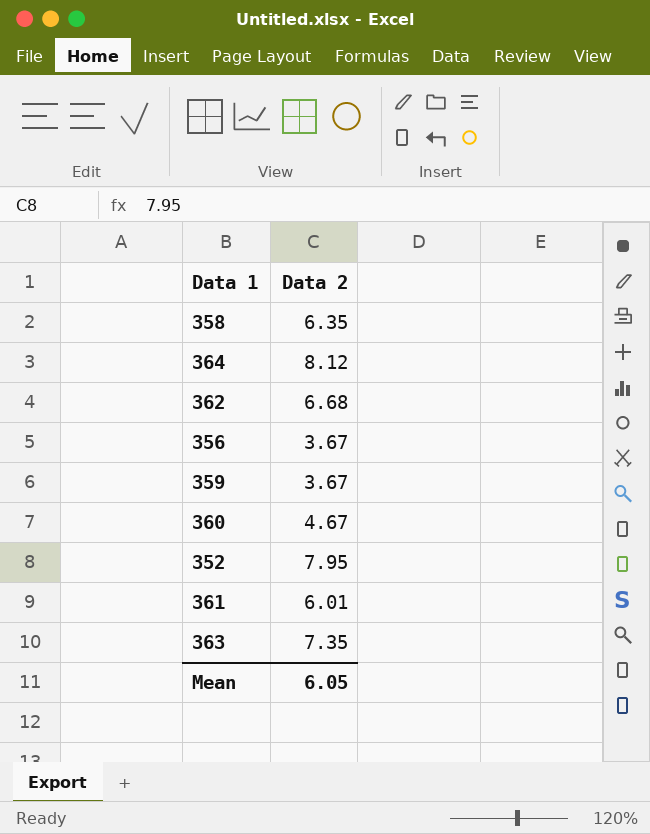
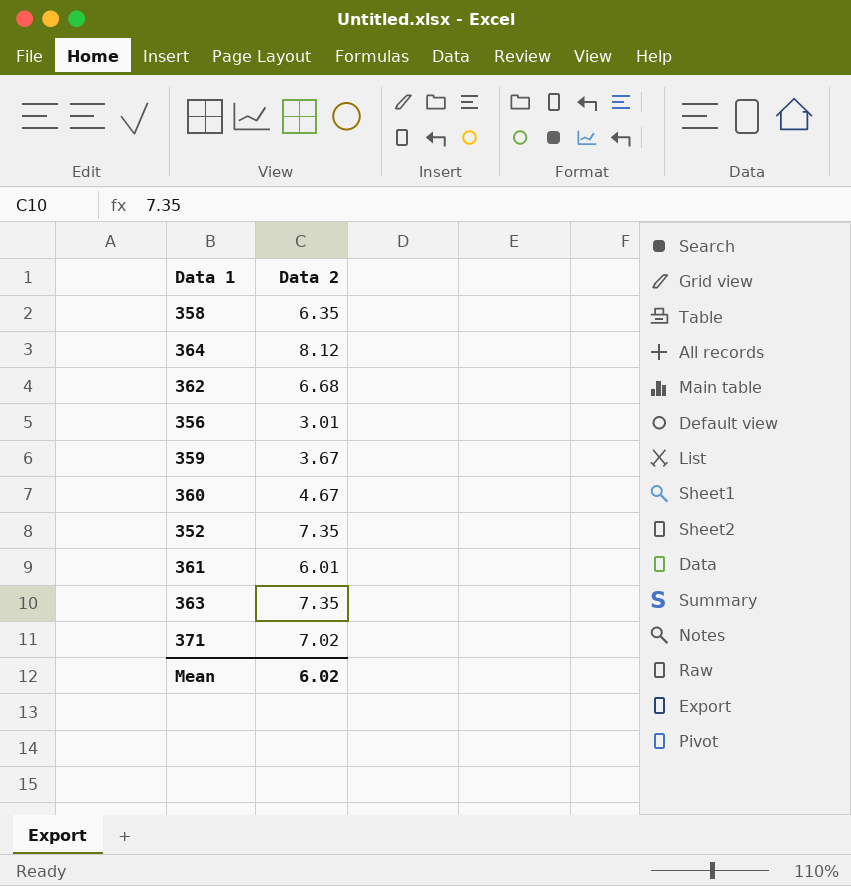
356 | Data 2: 3.67 -> 3.01
352 | Data 2: 7.95 -> 7.35
row 371: none -> 7.02
Mean | Data 2: 6.05 -> 6.02

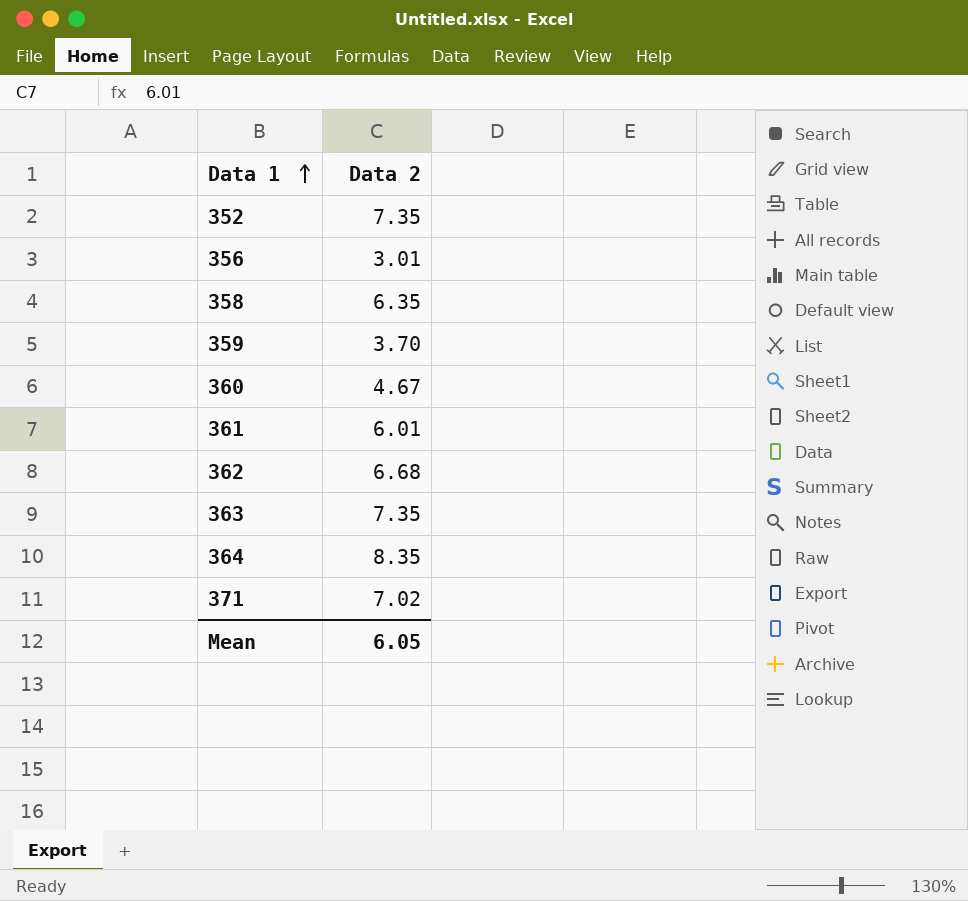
row order: none -> Data 1 ascending
359 | Data 2: 3.67 -> 3.70
364 | Data 2: 8.12 -> 8.35
Mean | Data 2: 6.02 -> 6.05

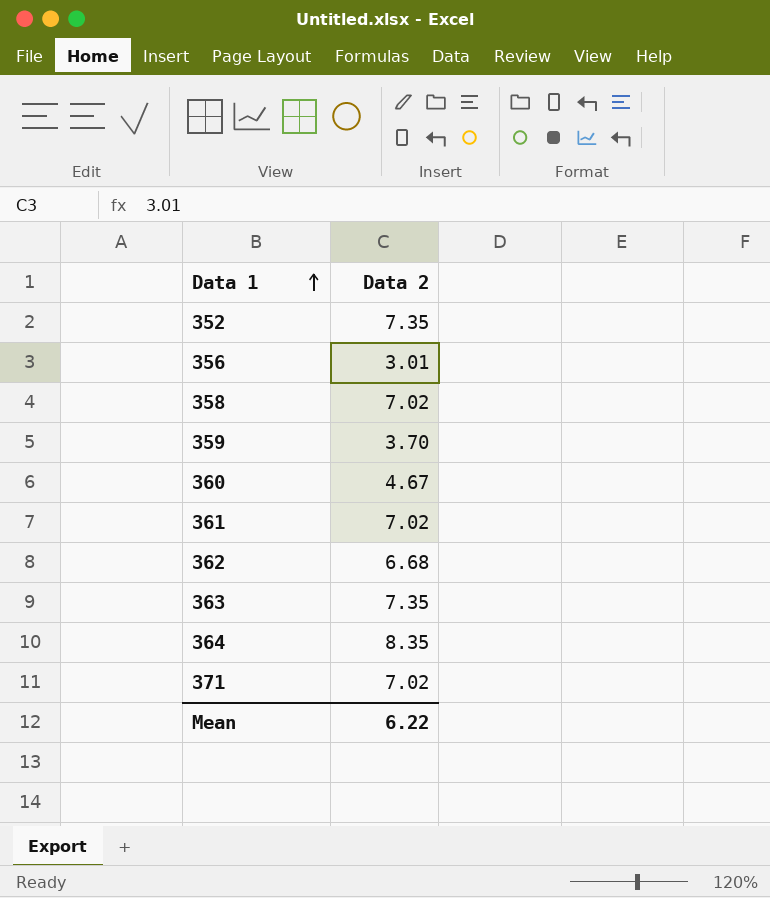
358 | Data 2: 6.35 -> 7.02
361 | Data 2: 6.01 -> 7.02
Mean | Data 2: 6.05 -> 6.22

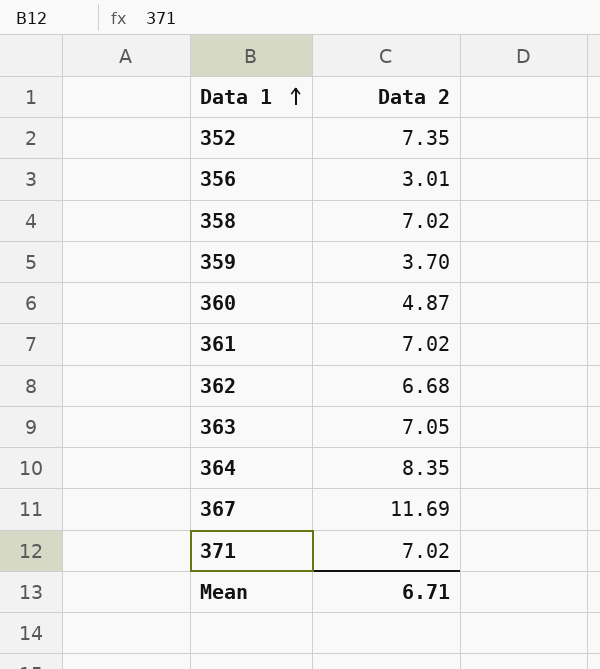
360 | Data 2: 4.67 -> 4.87
363 | Data 2: 7.35 -> 7.05
row 367: none -> 11.69
Mean | Data 2: 6.22 -> 6.71

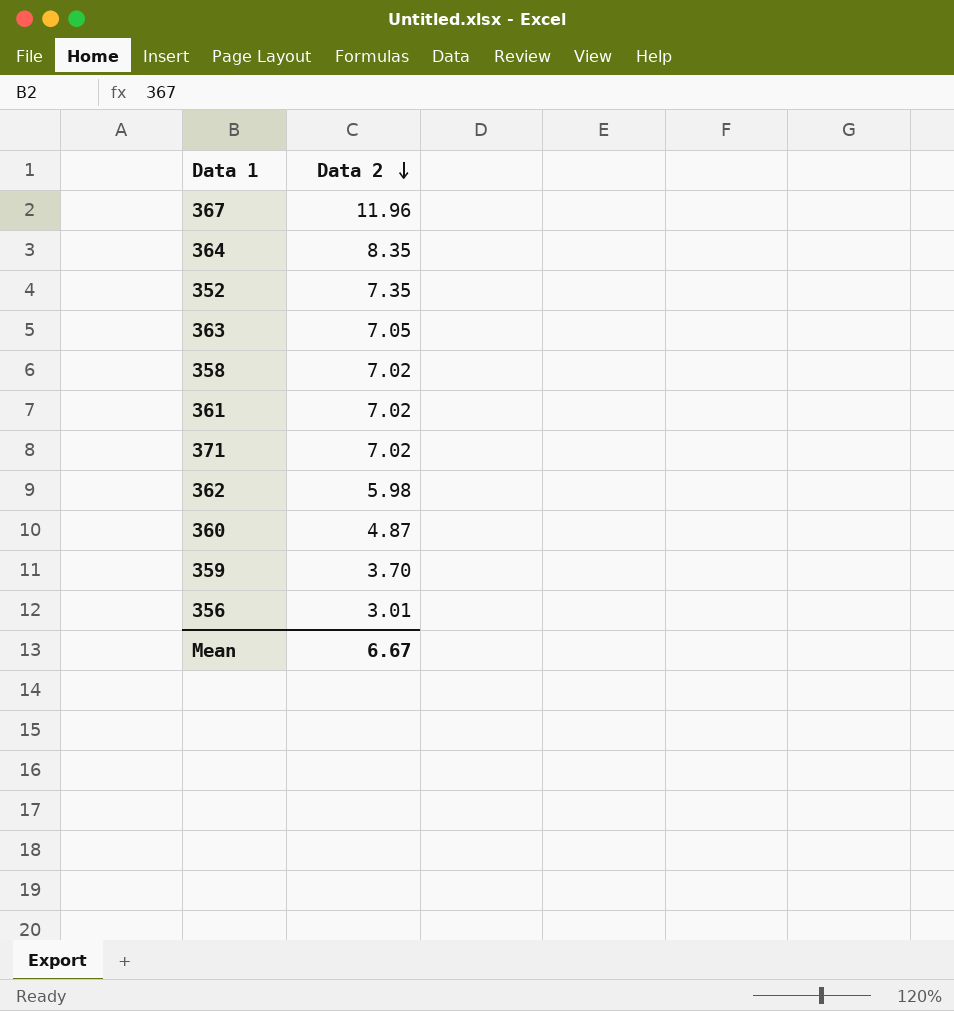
row order: Data 1 ascending -> Data 2 descending
367 | Data 2: 11.69 -> 11.96
362 | Data 2: 6.68 -> 5.98
Mean | Data 2: 6.71 -> 6.67

